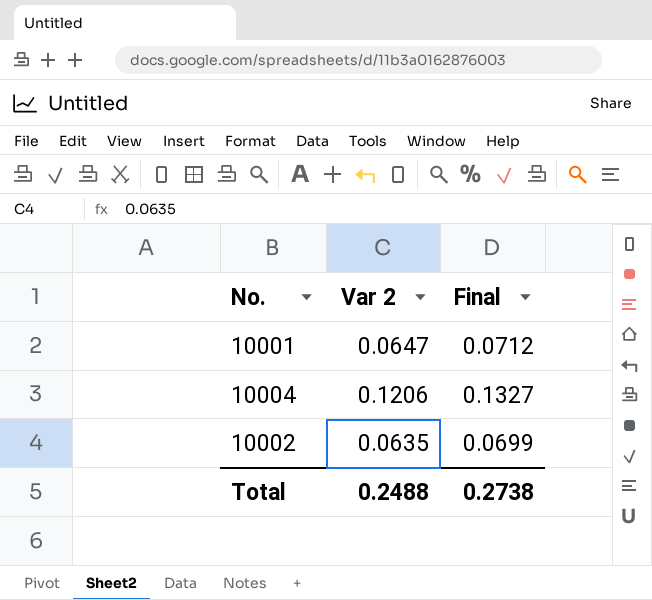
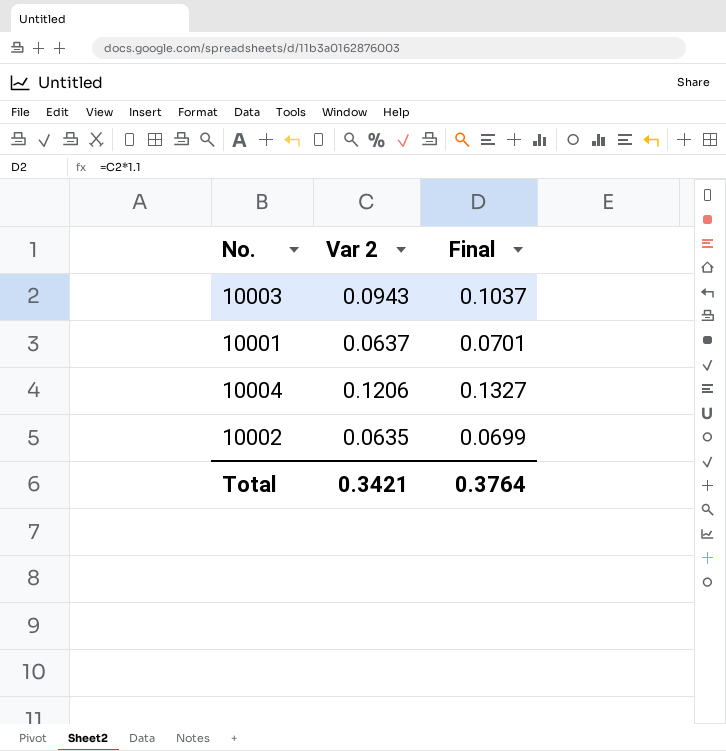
row 10003: none -> 0.0943 | 0.1037
10001 | Var 2: 0.0647 -> 0.0637
10001 | Final: 0.0712 -> 0.0701
Total | Var 2: 0.2488 -> 0.3421
Total | Final: 0.2738 -> 0.3764

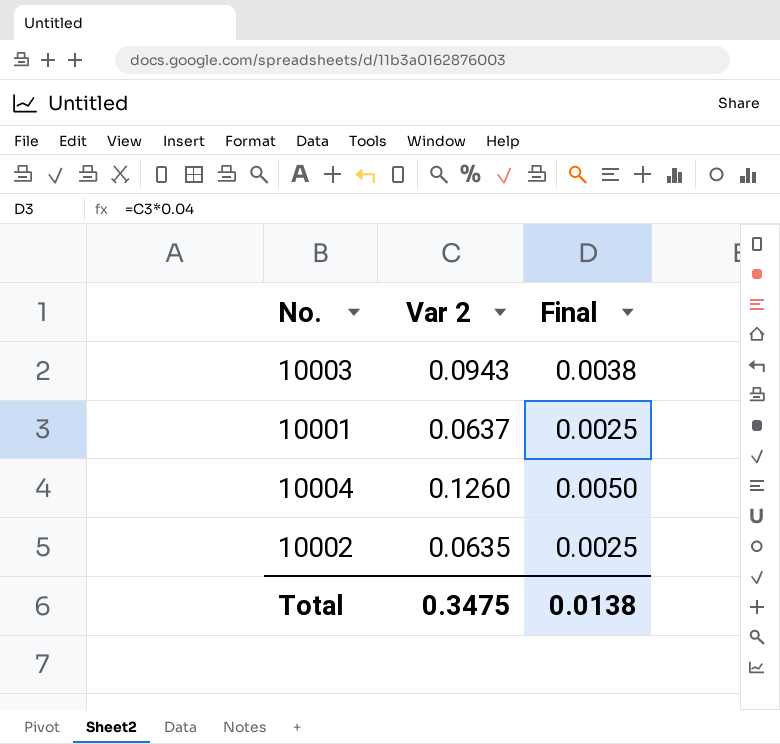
column Final | formula: [Var 2] * 1.1 -> [Var 2] * 0.04
10004 | Var 2: 0.1206 -> 0.1260
Total | Var 2: 0.3421 -> 0.3475
Total | Final: 0.3764 -> 0.0138

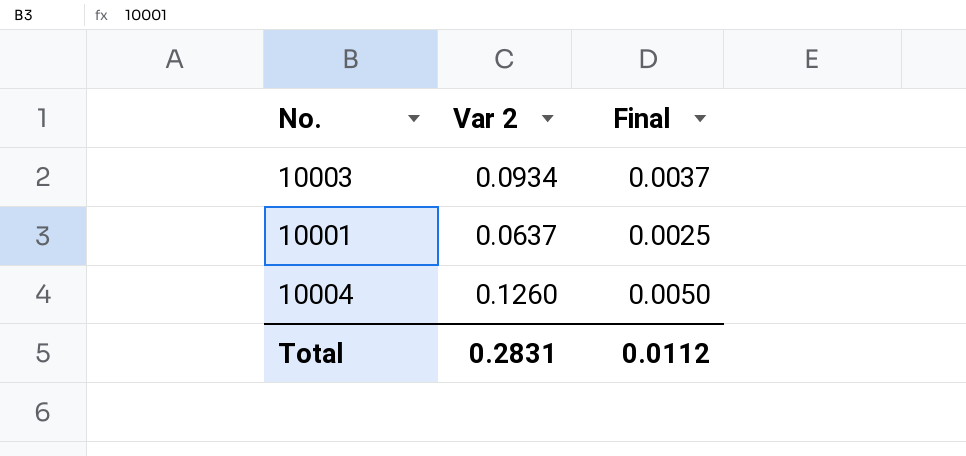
row 10002: 0.0635 | 0.0025 -> none
10003 | Var 2: 0.0943 -> 0.0934
10003 | Final: 0.0038 -> 0.0037
Total | Var 2: 0.3475 -> 0.2831
Total | Final: 0.0138 -> 0.0112

